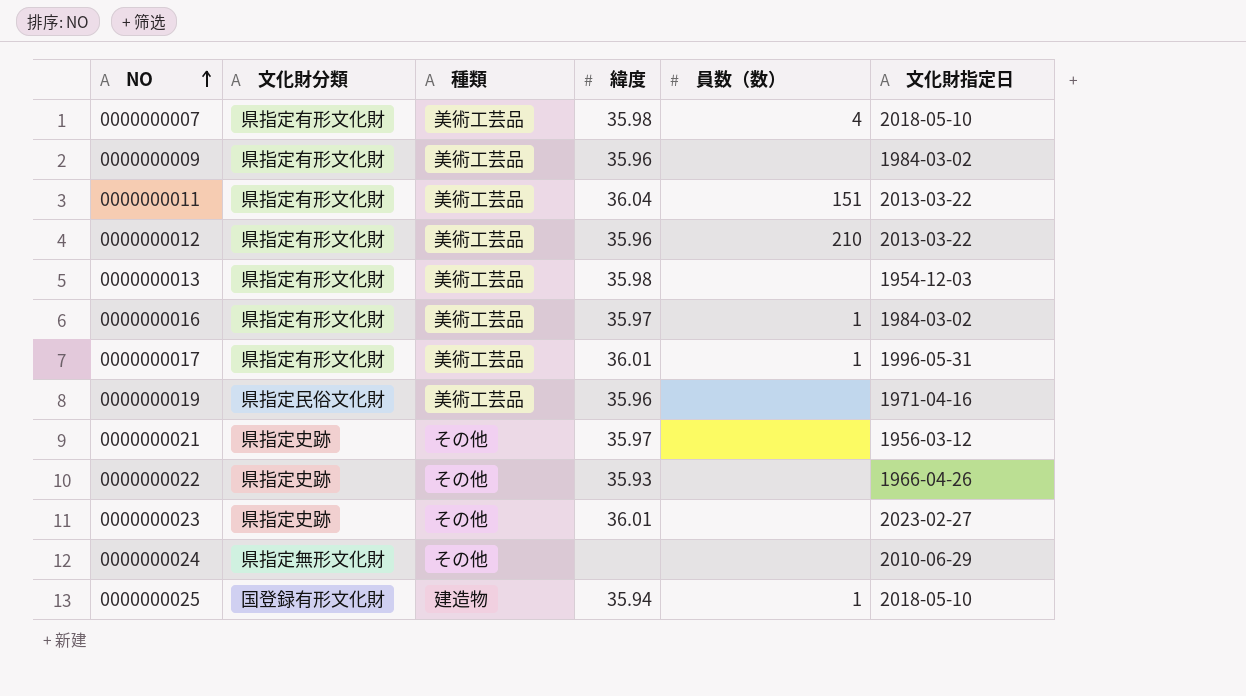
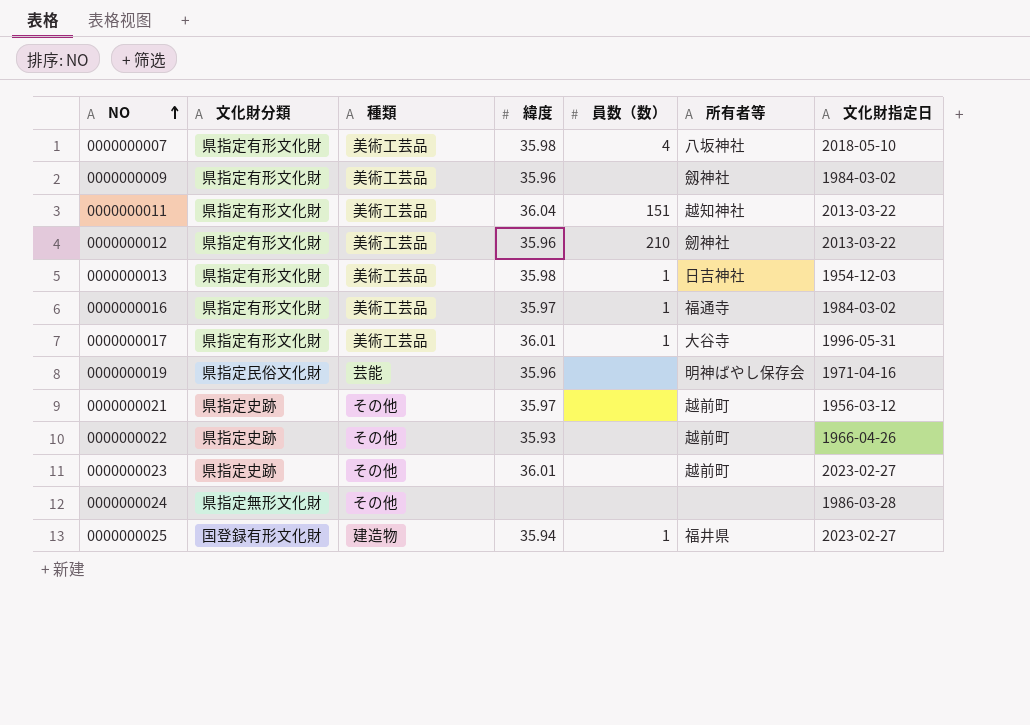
column 所有者等 | position: none -> 6
0000000013 | 員数（数）: none -> 1
0000000019 | 種類: 美術工芸品 -> 芸能
0000000024 | 文化財指定日: 2010-06-29 -> 1986-03-28
0000000025 | 文化財指定日: 2018-05-10 -> 2023-02-27

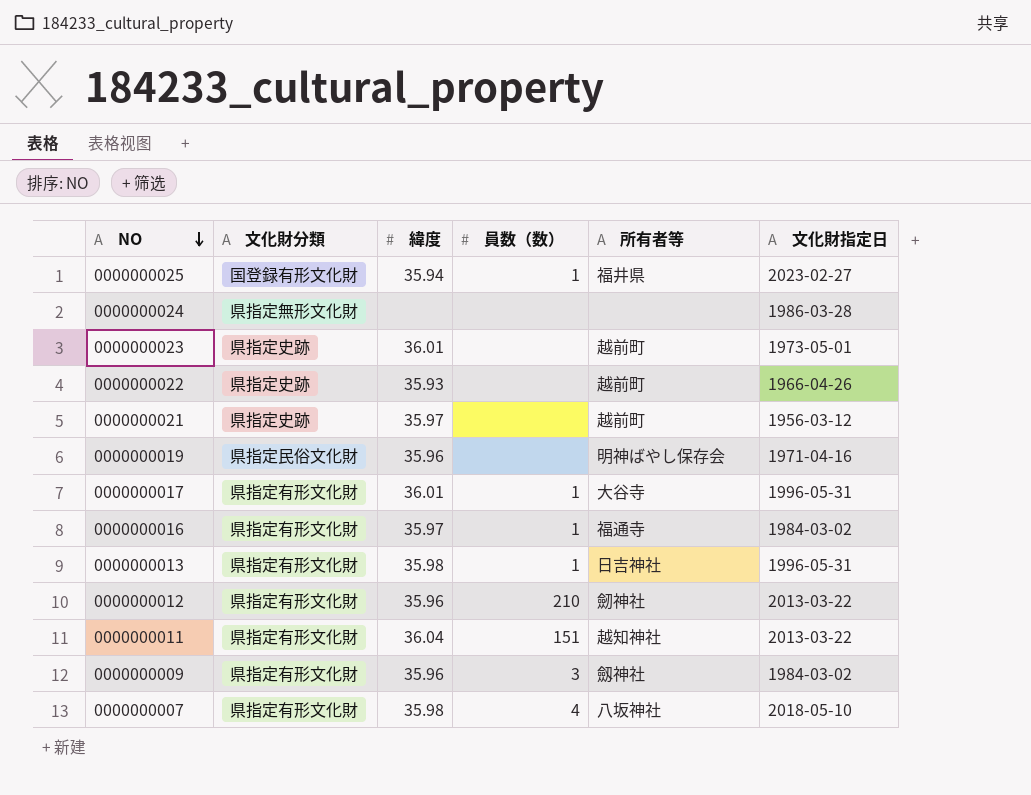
row order: NO ascending -> NO descending
column 種類 | position: 3 -> none
0000000023 | 文化財指定日: 2023-02-27 -> 1973-05-01
0000000013 | 文化財指定日: 1954-12-03 -> 1996-05-31
0000000009 | 員数（数）: none -> 3

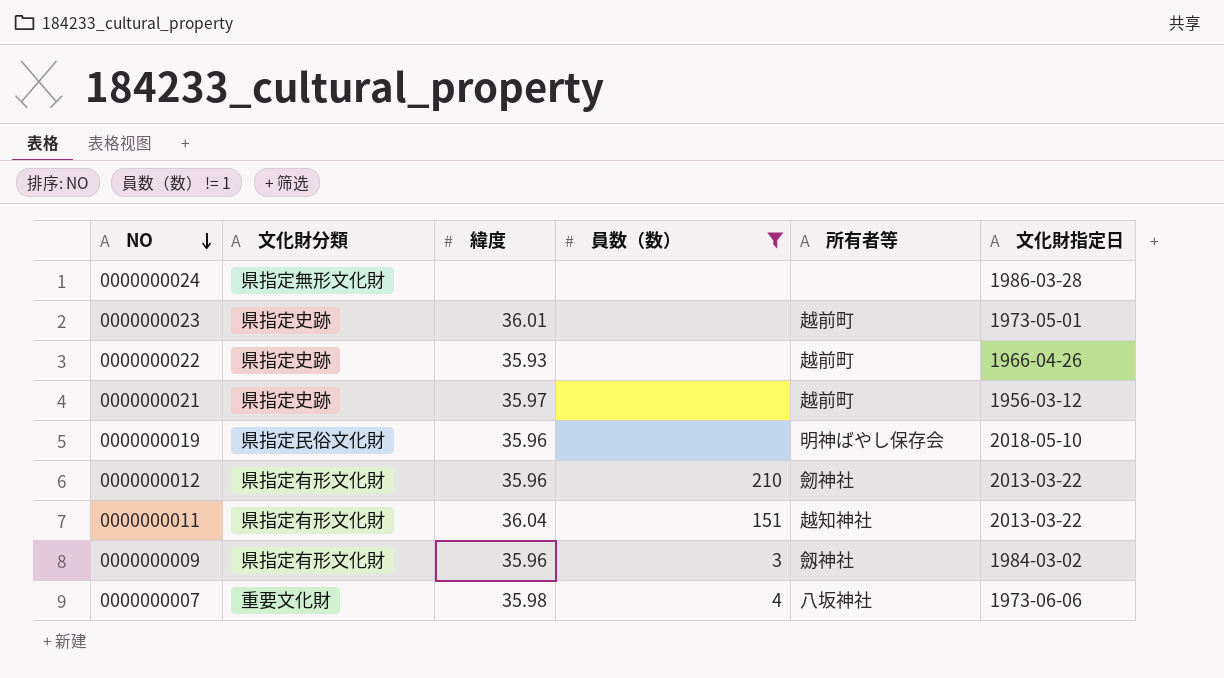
filter: none -> 員数（数） != 1
0000000019 | 文化財指定日: 1971-04-16 -> 2018-05-10
0000000007 | 文化財分類: 県指定有形文化財 -> 重要文化財
0000000007 | 文化財指定日: 2018-05-10 -> 1973-06-06

